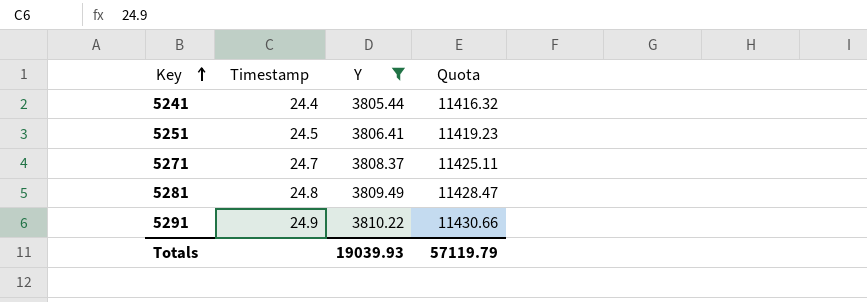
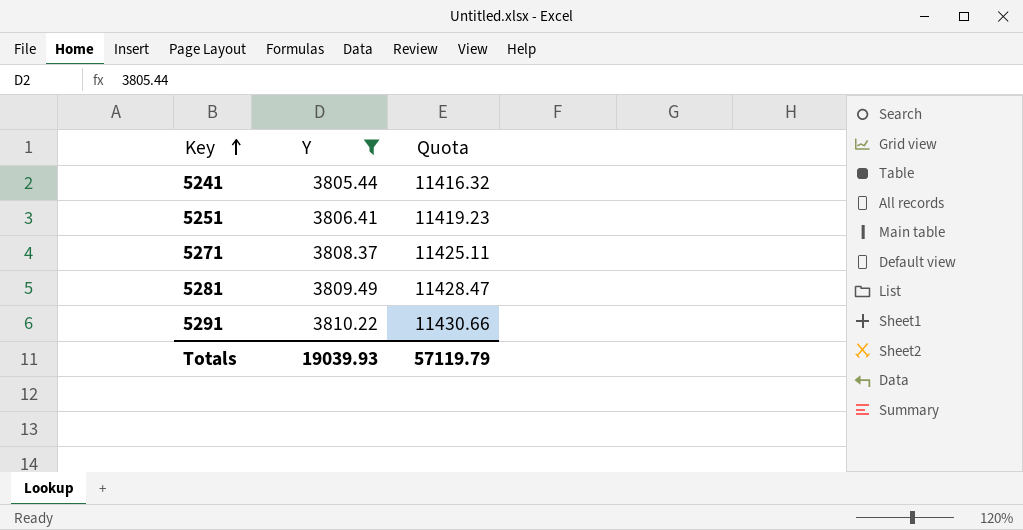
column Timestamp | position: 2 -> none

